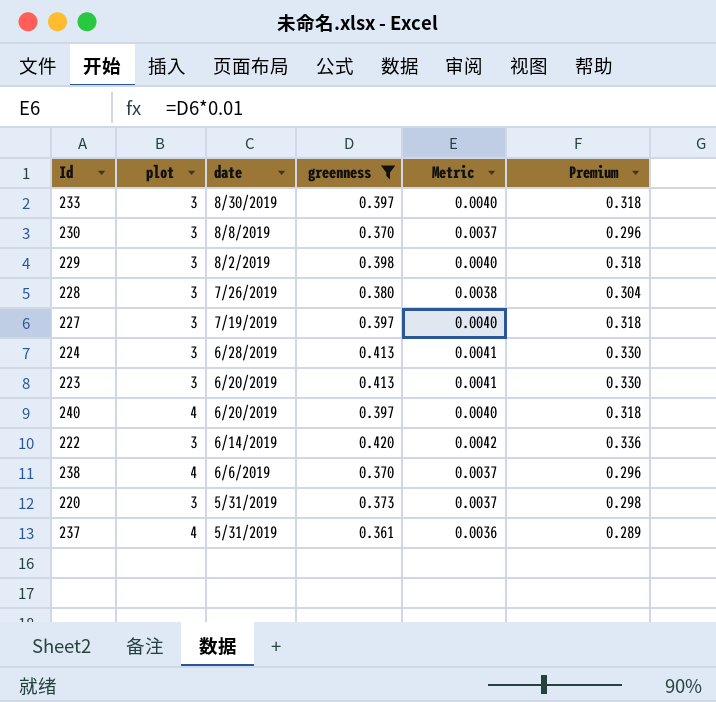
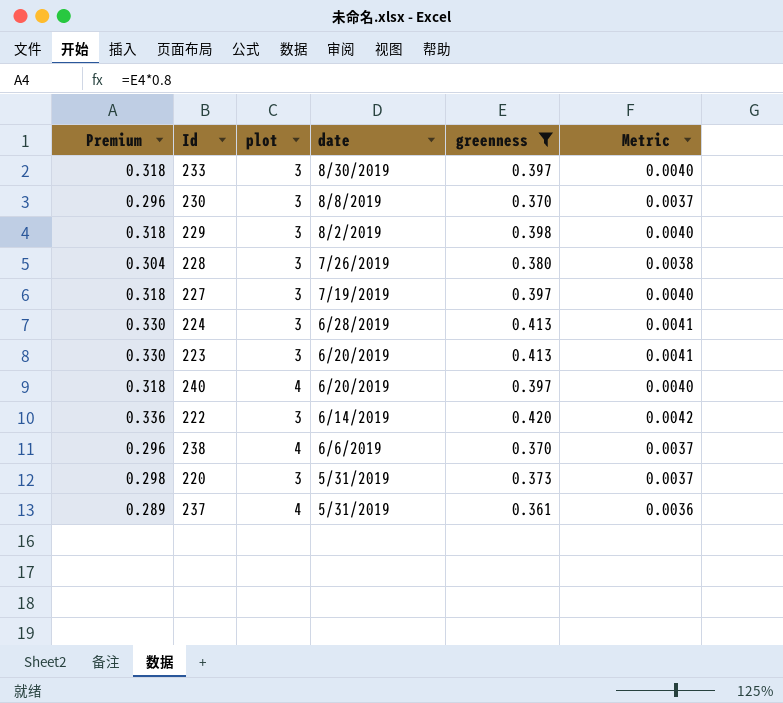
column Premium | position: 6 -> 1

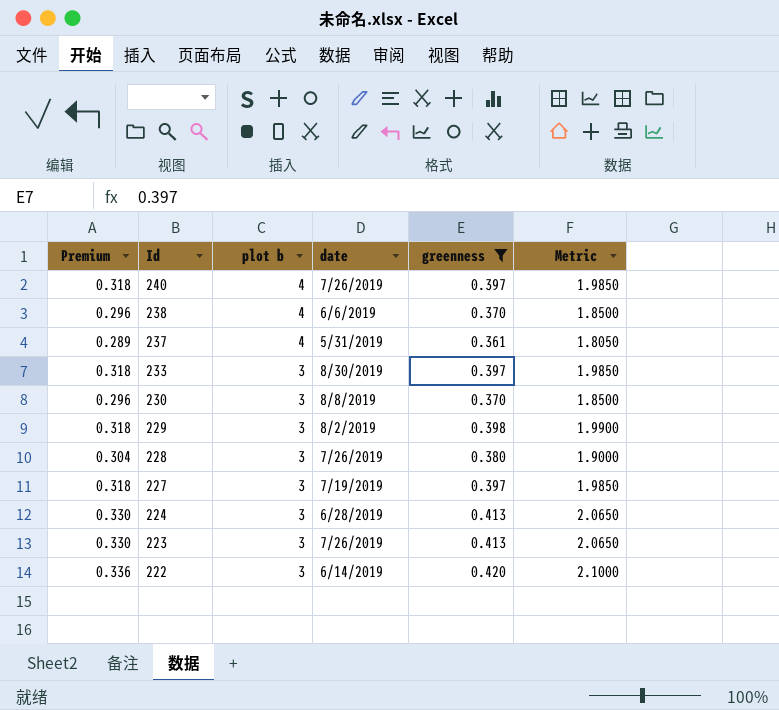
row order: date descending -> Id descending
column name: plot -> plot b
column Metric | formula: [greenness] * 0.01 -> [greenness] * 5
row 220: 0.298 | 3 | 5/31/2019 | 0.373 | 0.0037 -> none
240 | date: 6/20/2019 -> 7/26/2019
223 | date: 6/20/2019 -> 7/26/2019

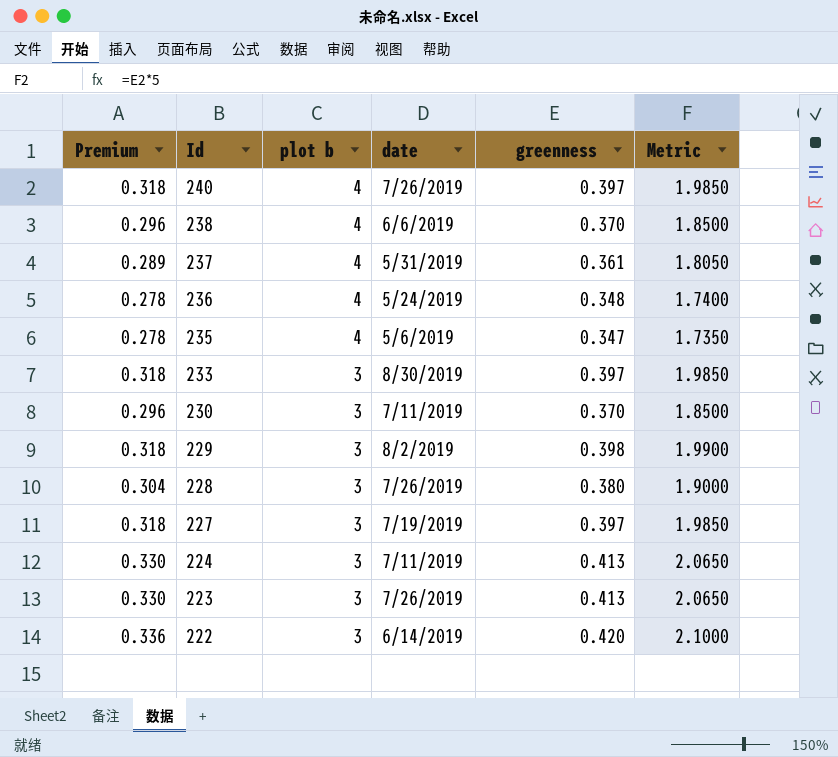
filter: greenness >= 0.361 -> none
230 | date: 8/8/2019 -> 7/11/2019
224 | date: 6/28/2019 -> 7/11/2019

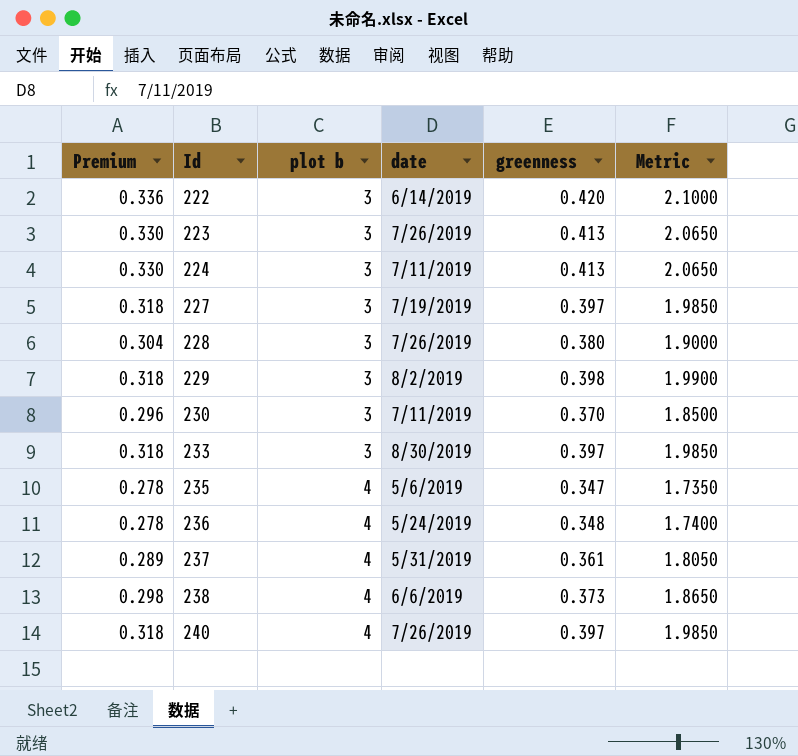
row order: Id descending -> Id ascending
238 | Premium: 0.296 -> 0.298
238 | greenness: 0.370 -> 0.373
238 | Metric: 1.8500 -> 1.8650

